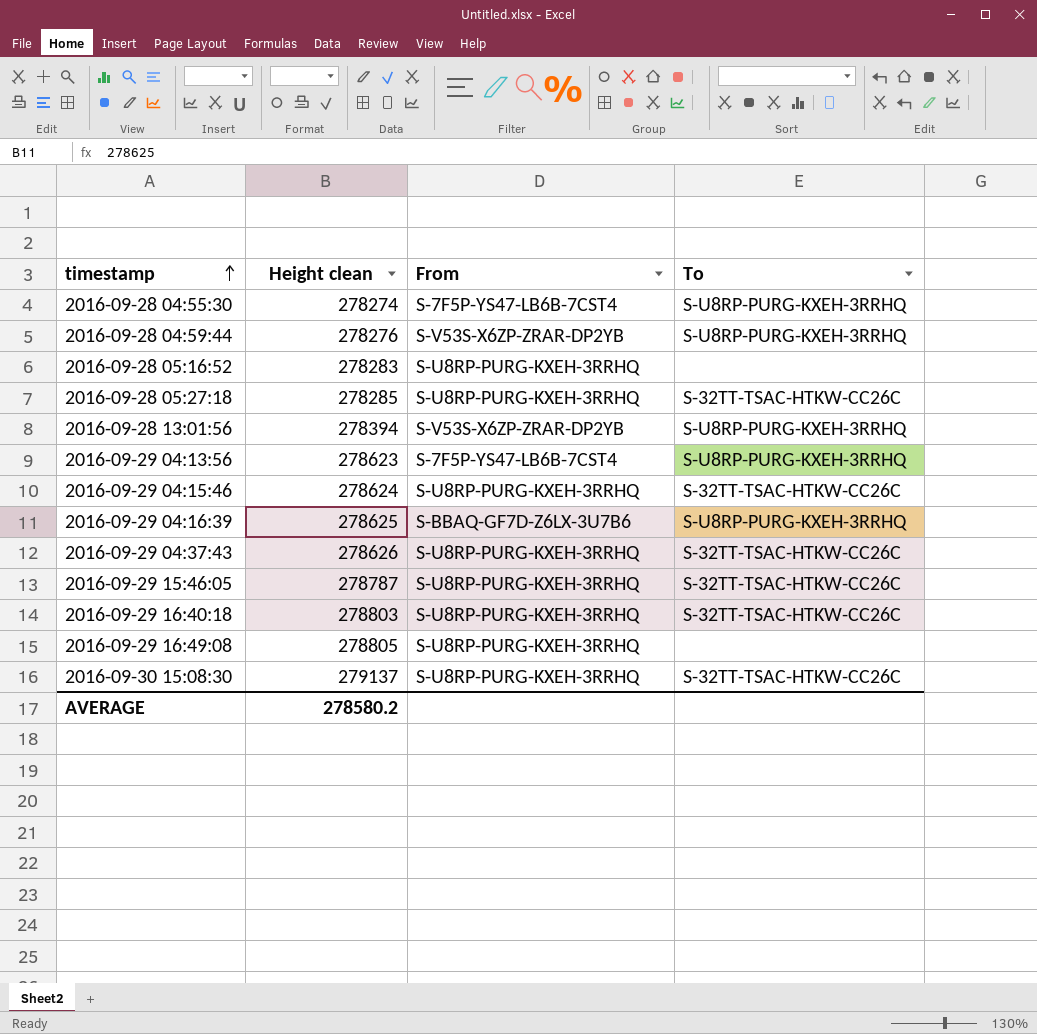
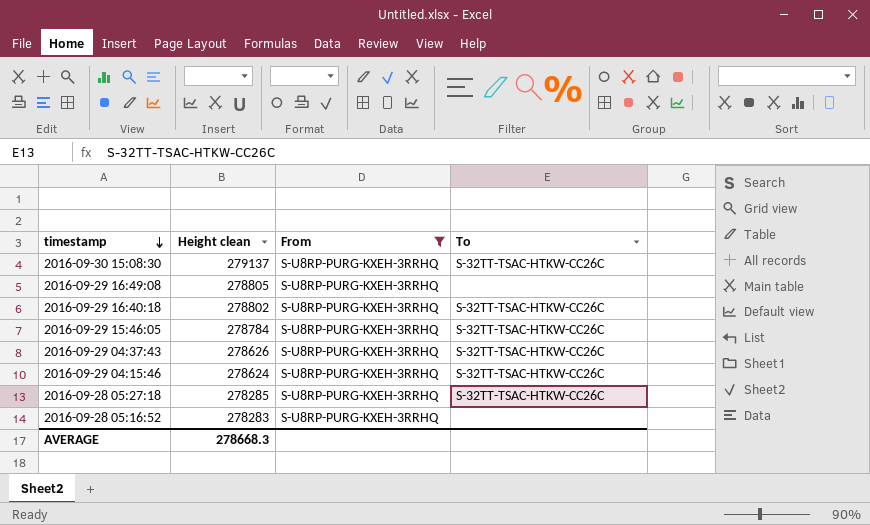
filter: none -> From = S-U8RP-PURG-KXEH-3RRHQ
row order: timestamp ascending -> timestamp descending
2016-09-29 16:40:18 | Height clean: 278803 -> 278802
2016-09-29 15:46:05 | Height clean: 278787 -> 278784
AVERAGE | Height clean: 278580.2 -> 278668.3

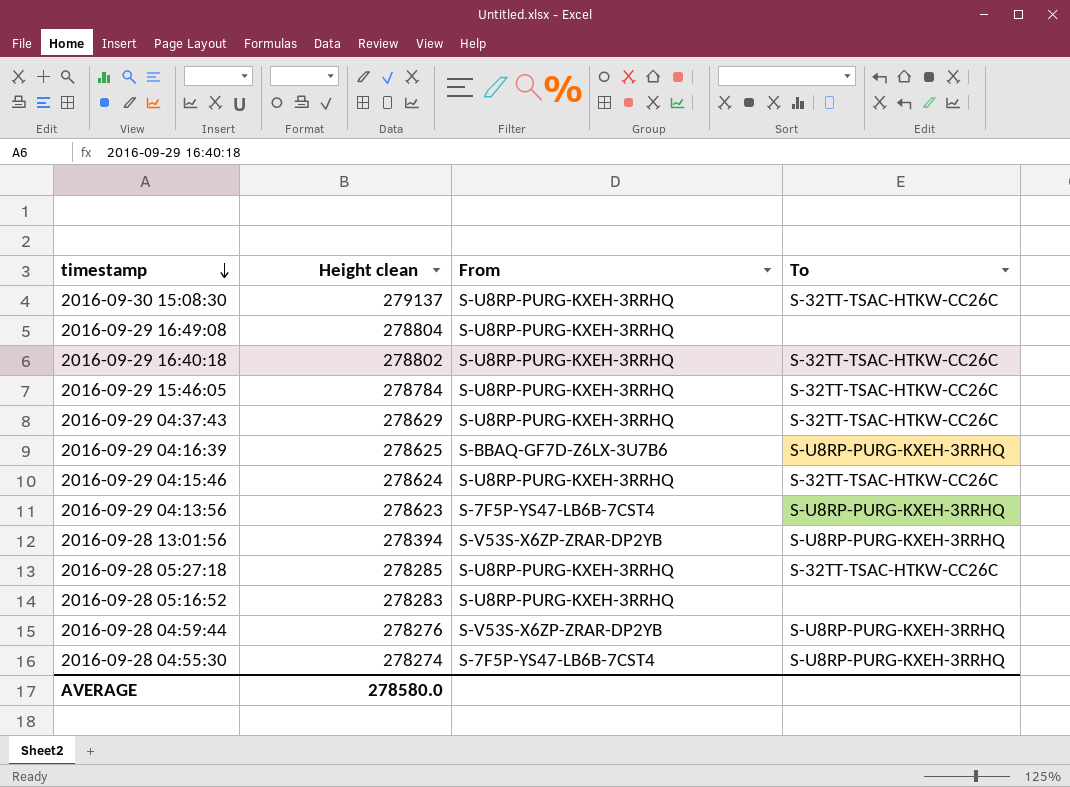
filter: From = S-U8RP-PURG-KXEH-3RRHQ -> none
2016-09-29 16:49:08 | Height clean: 278805 -> 278804
2016-09-29 04:37:43 | Height clean: 278626 -> 278629
AVERAGE | Height clean: 278668.3 -> 278580.0

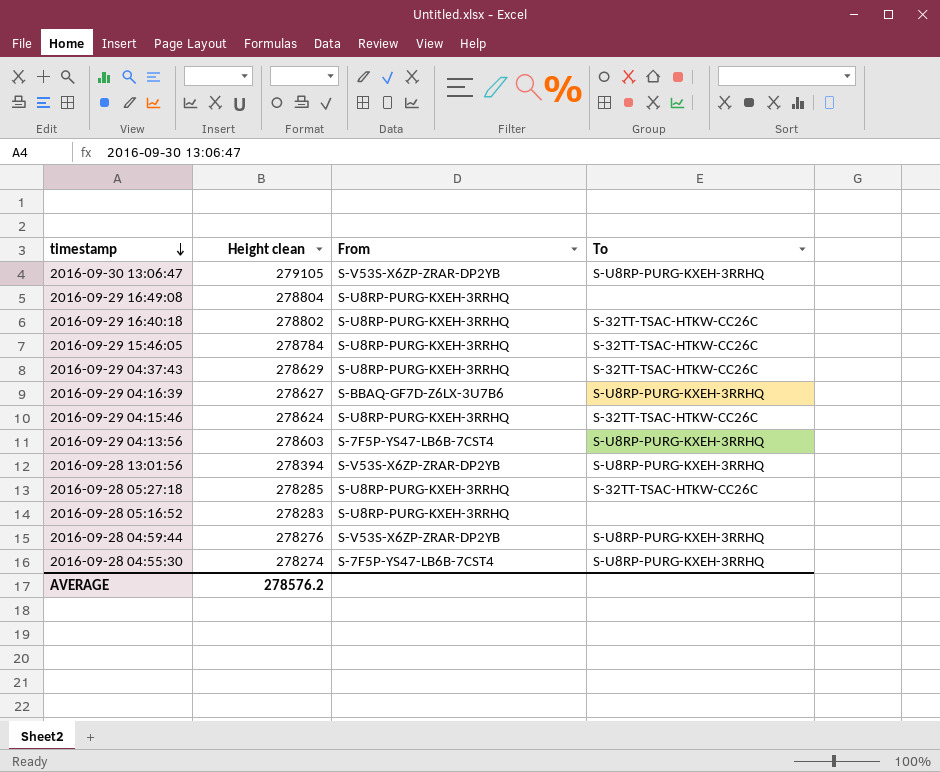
row 2016-09-30 15:08:30: 279137 | S-U8RP-PURG-KXEH-3RRHQ | S-32TT-TSAC-HTKW-CC26C -> none
row 2016-09-30 13:06:47: none -> 279105 | S-V53S-X6ZP-ZRAR-DP2YB | S-U8RP-PURG-KXEH-3RRHQ
2016-09-29 04:16:39 | Height clean: 278625 -> 278627
2016-09-29 04:13:56 | Height clean: 278623 -> 278603
AVERAGE | Height clean: 278580.0 -> 278576.2

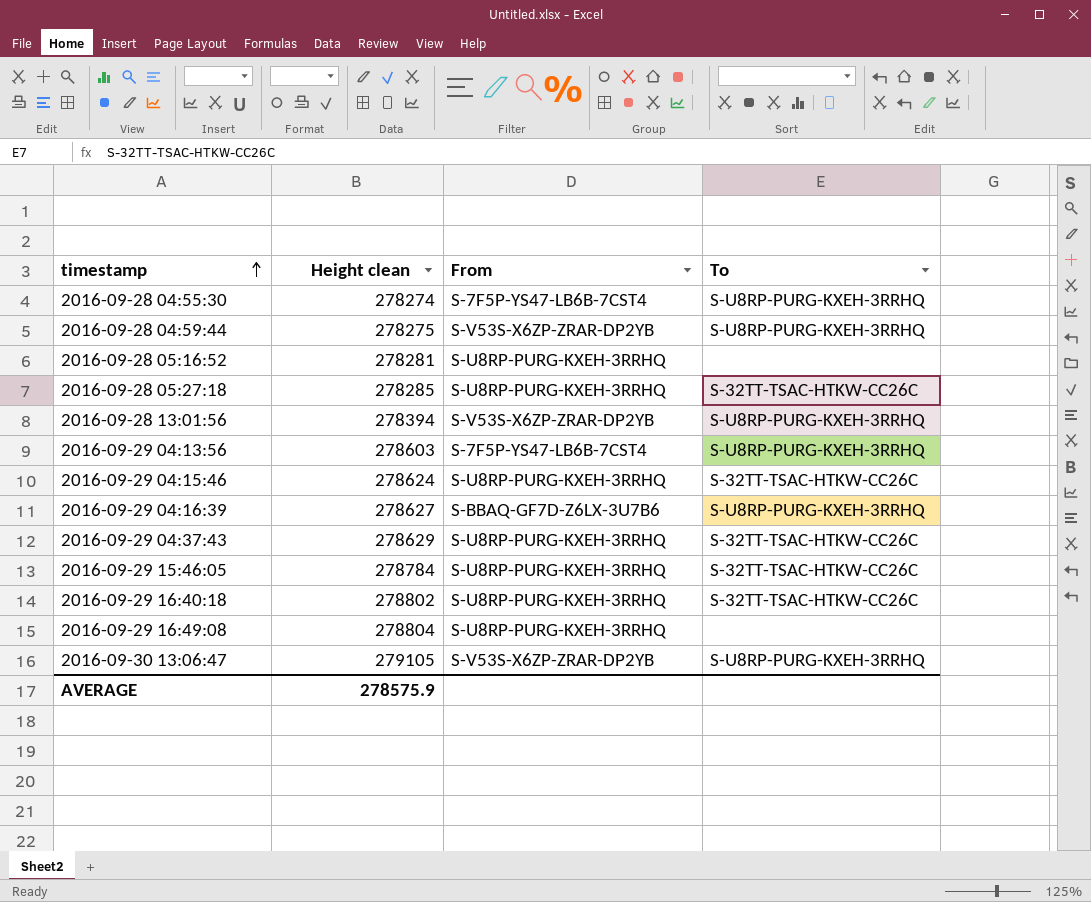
row order: timestamp descending -> timestamp ascending
2016-09-28 04:59:44 | Height clean: 278276 -> 278275
2016-09-28 05:16:52 | Height clean: 278283 -> 278281
AVERAGE | Height clean: 278576.2 -> 278575.9

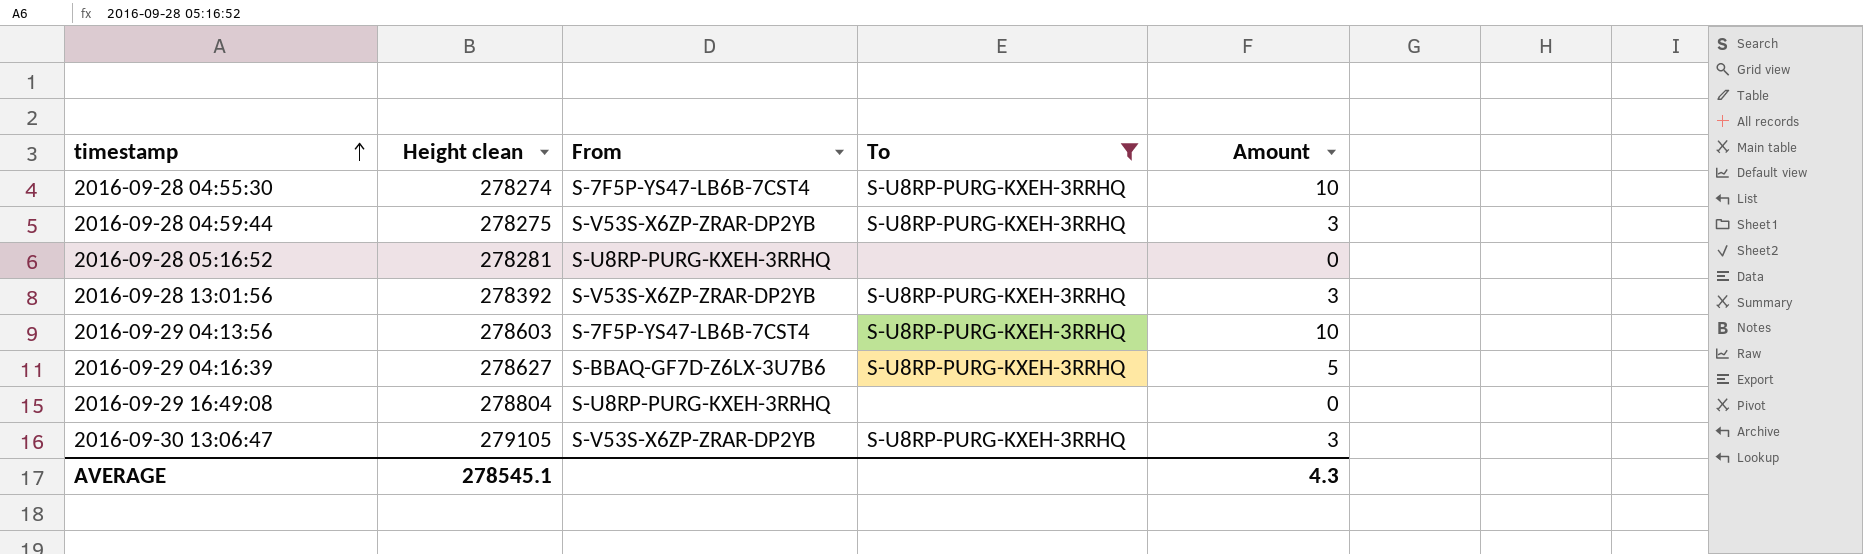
filter: none -> To != S-32TT-TSAC-HTKW-CC26C
column Amount | position: none -> 5
2016-09-28 13:01:56 | Height clean: 278394 -> 278392
AVERAGE | Height clean: 278575.9 -> 278545.1

